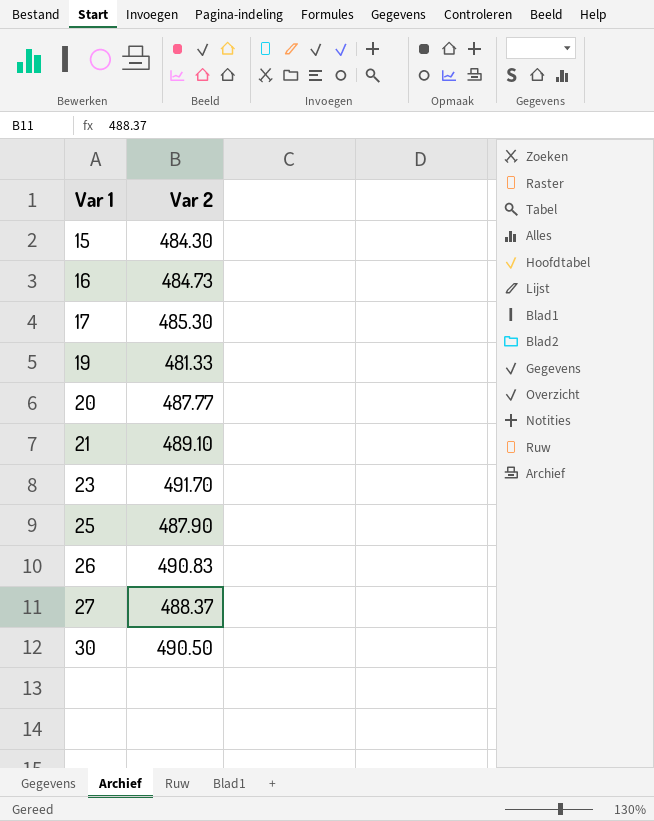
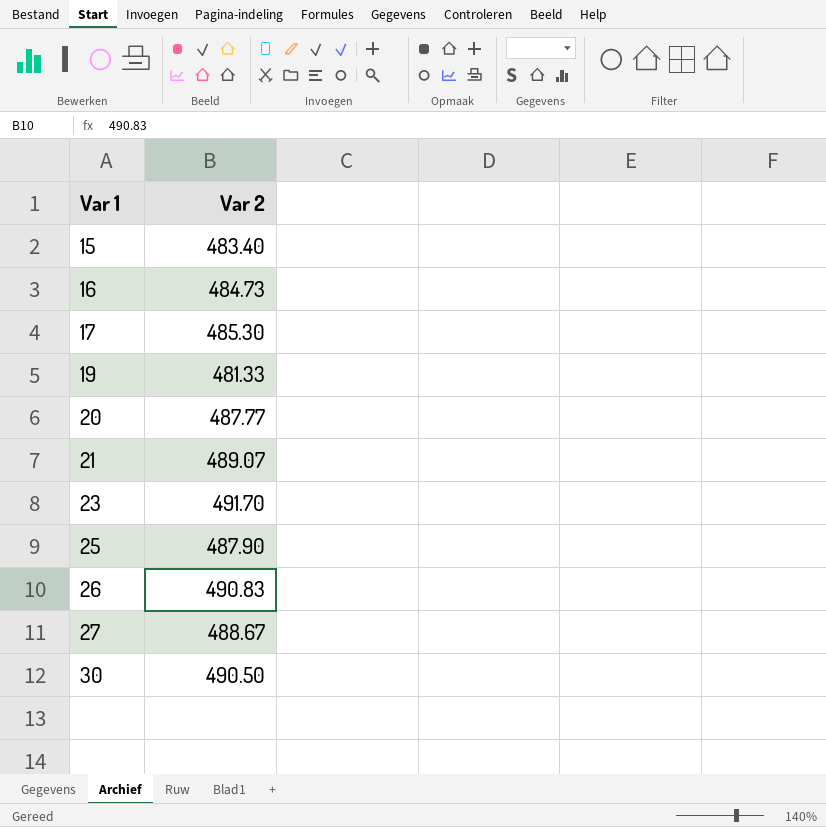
15 | Var 2: 484.30 -> 483.40
21 | Var 2: 489.10 -> 489.07
27 | Var 2: 488.37 -> 488.67

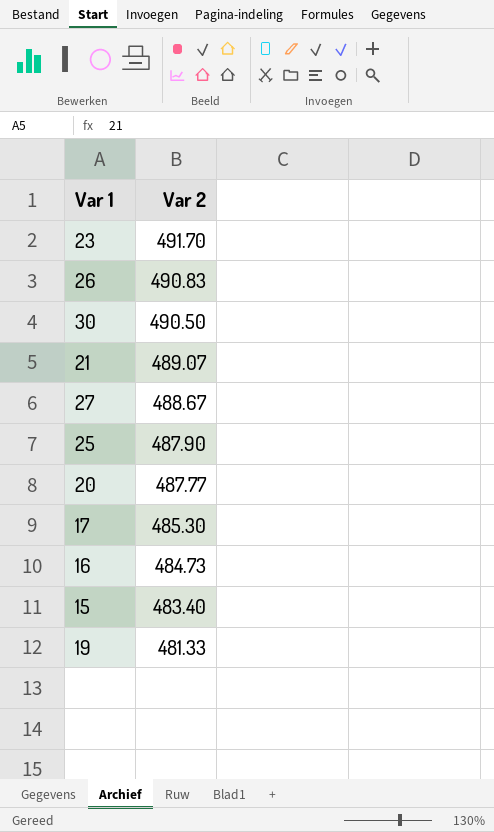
row order: Var 1 ascending -> Var 2 descending

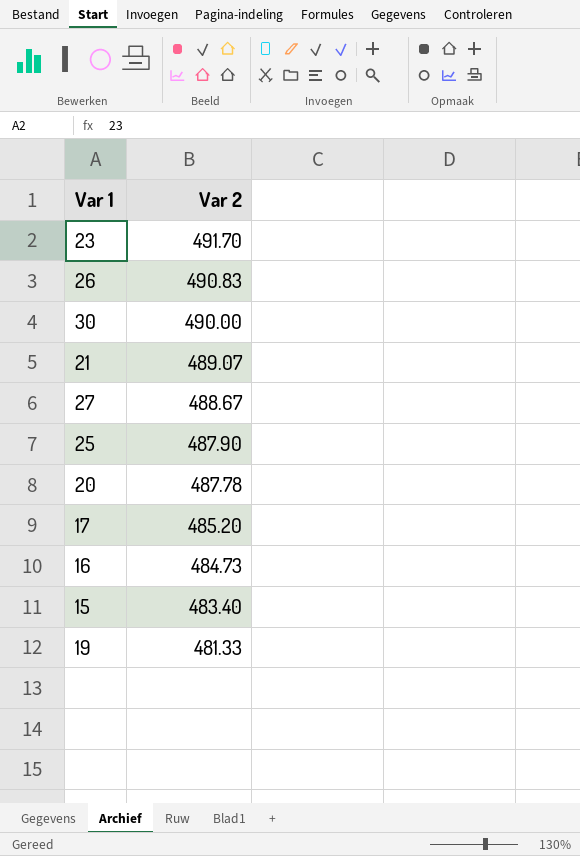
30 | Var 2: 490.50 -> 490.00
20 | Var 2: 487.77 -> 487.78
17 | Var 2: 485.30 -> 485.20

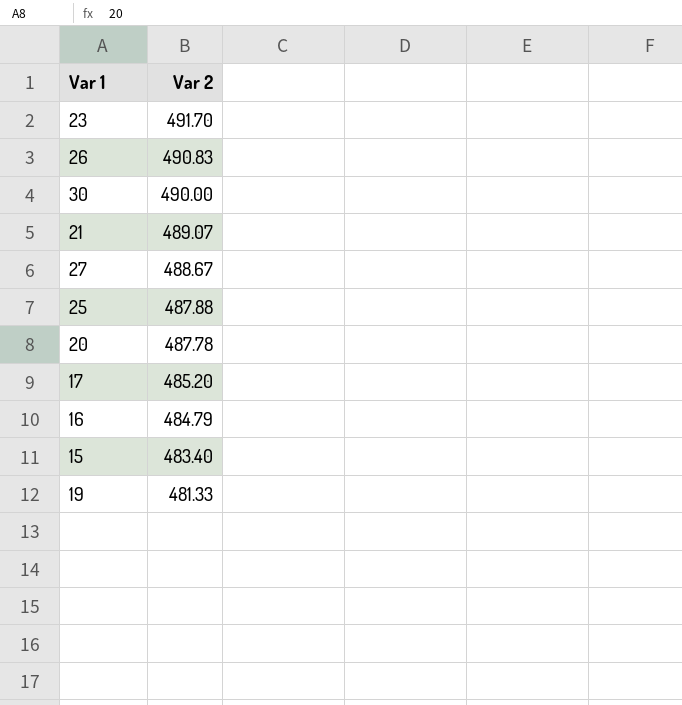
25 | Var 2: 487.90 -> 487.88
16 | Var 2: 484.73 -> 484.79

